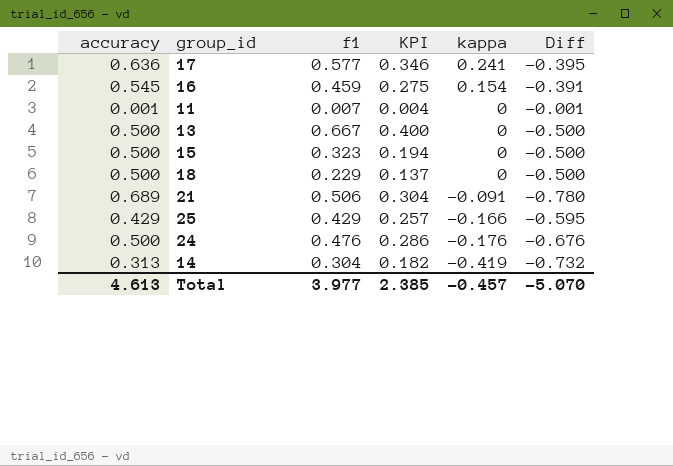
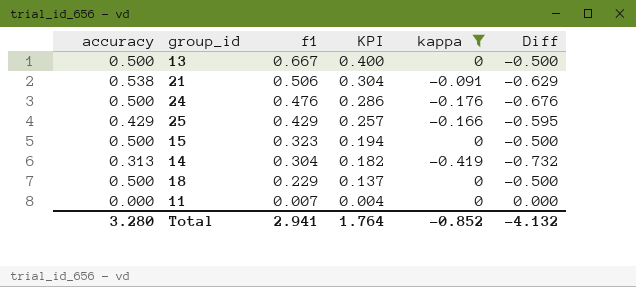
filter: none -> kappa <= 0
row order: kappa descending -> f1 descending
21 | accuracy: 0.689 -> 0.538
21 | Diff: -0.780 -> -0.629
11 | accuracy: 0.001 -> 0.000
11 | Diff: -0.001 -> 0.000
Total | accuracy: 4.613 -> 3.280
Total | f1: 3.977 -> 2.941
Total | KPI: 2.385 -> 1.764
Total | kappa: -0.457 -> -0.852
Total | Diff: -5.070 -> -4.132

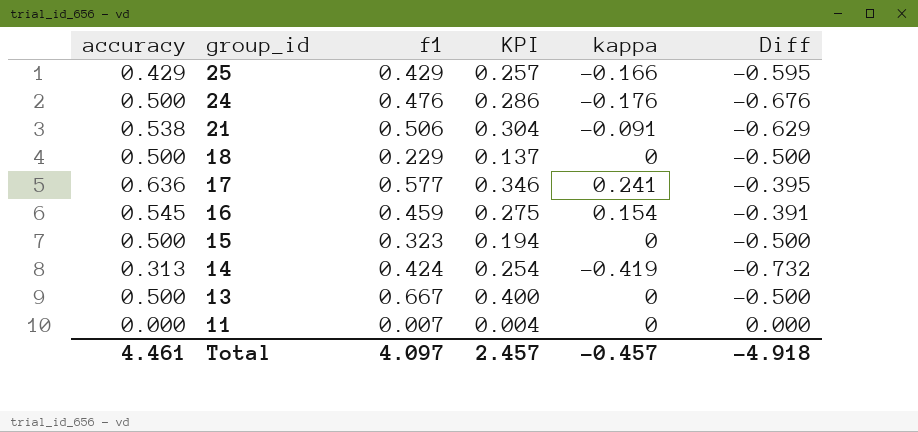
filter: kappa <= 0 -> none
row order: f1 descending -> group_id descending
14 | f1: 0.304 -> 0.424
14 | KPI: 0.182 -> 0.254
Total | accuracy: 3.280 -> 4.461
Total | f1: 2.941 -> 4.097
Total | KPI: 1.764 -> 2.457
Total | kappa: -0.852 -> -0.457
Total | Diff: -4.132 -> -4.918

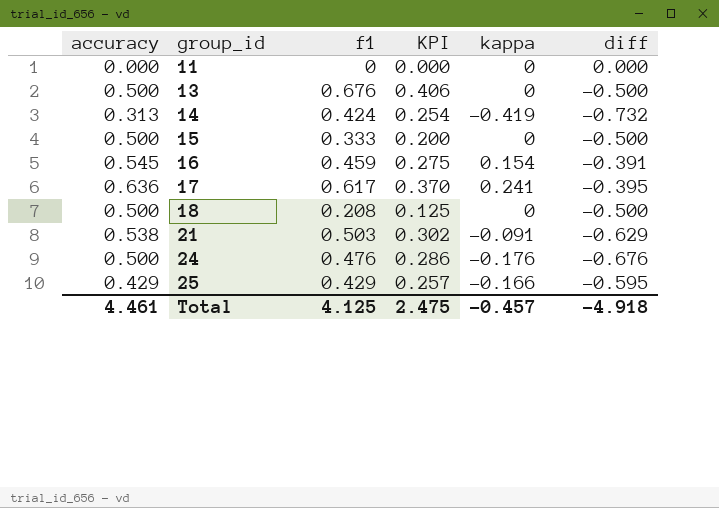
row order: group_id descending -> group_id ascending
column name: Diff -> diff
11 | f1: 0.007 -> 0
11 | KPI: 0.004 -> 0.000
13 | f1: 0.667 -> 0.676
13 | KPI: 0.400 -> 0.406
15 | f1: 0.323 -> 0.333
15 | KPI: 0.194 -> 0.200
17 | f1: 0.577 -> 0.617
17 | KPI: 0.346 -> 0.370
18 | f1: 0.229 -> 0.208
18 | KPI: 0.137 -> 0.125
21 | f1: 0.506 -> 0.503
21 | KPI: 0.304 -> 0.302
Total | f1: 4.097 -> 4.125
Total | KPI: 2.457 -> 2.475

